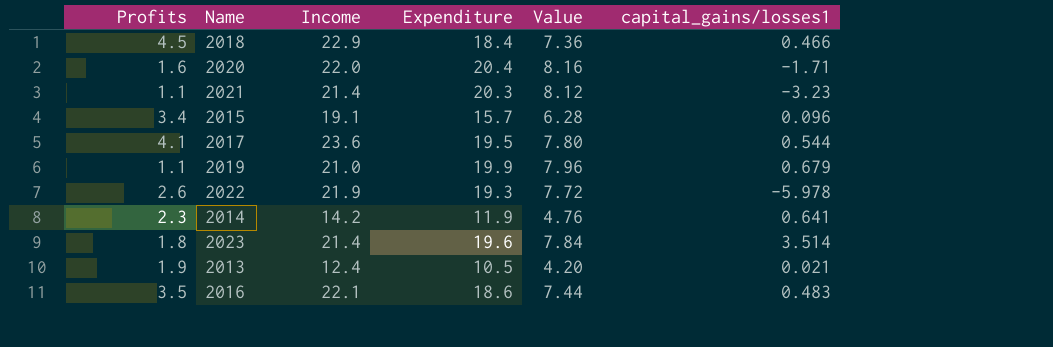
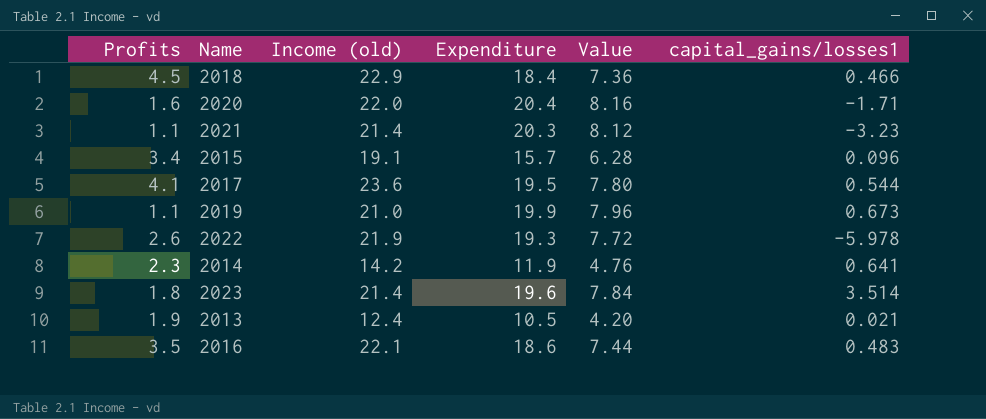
column name: Income -> Income (old)
2019 | capital_gains/losses1: 0.679 -> 0.673

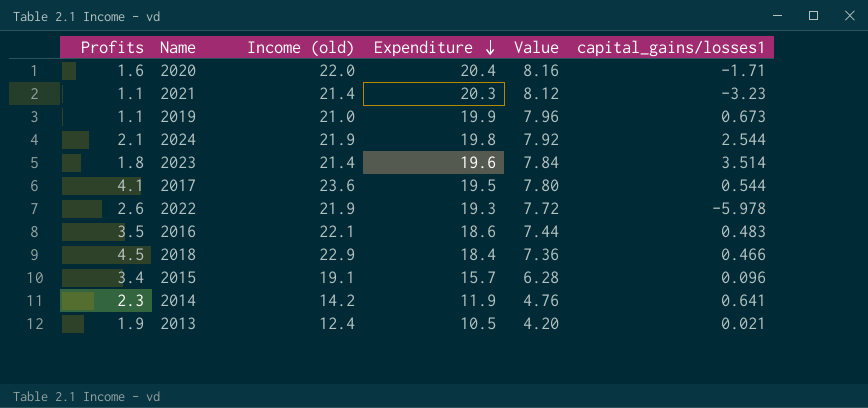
row order: none -> Expenditure descending
row 2024: none -> 2.1 | 21.9 | 19.8 | 7.92 | 2.544

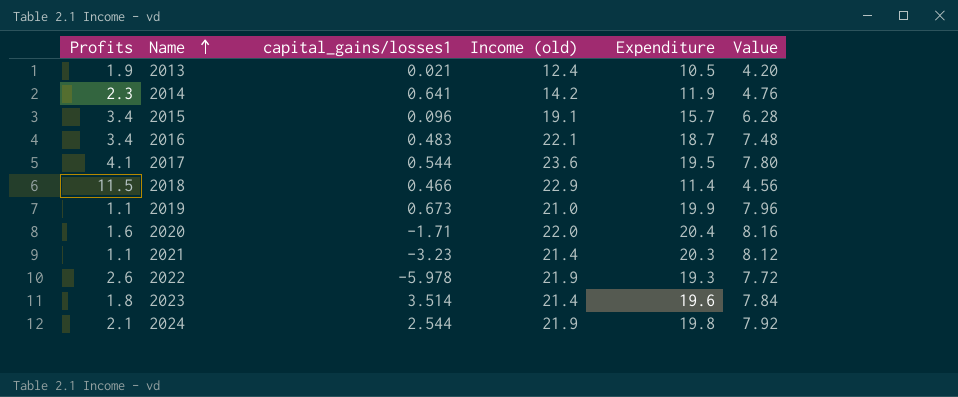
row order: Expenditure descending -> Name ascending
column capital_gains/losses1 | position: 6 -> 3
2016 | Profits: 3.5 -> 3.4
2016 | Expenditure: 18.6 -> 18.7
2016 | Value: 7.44 -> 7.48
2018 | Profits: 4.5 -> 11.5
2018 | Expenditure: 18.4 -> 11.4
2018 | Value: 7.36 -> 4.56

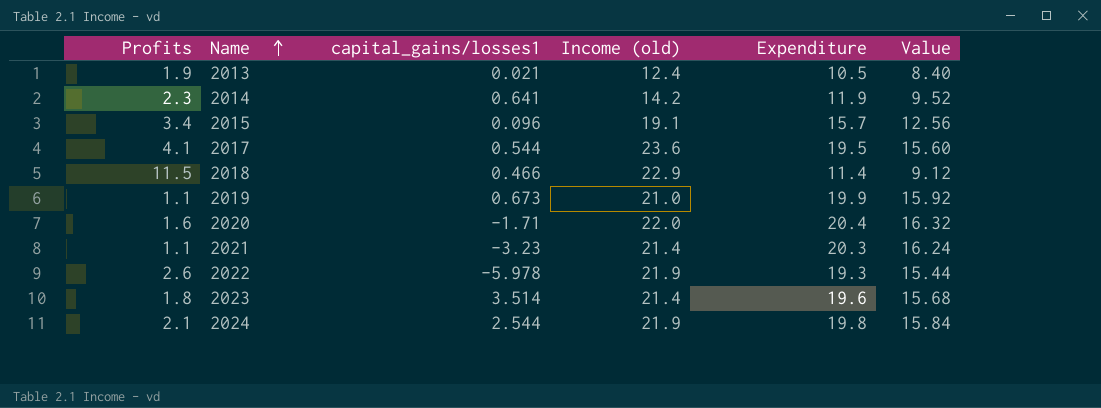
column Value | formula: [Expenditure] * 0.4 -> [Expenditure] * 0.8
row 2016: 3.4 | 0.483 | 22.1 | 18.7 | 7.48 -> none

